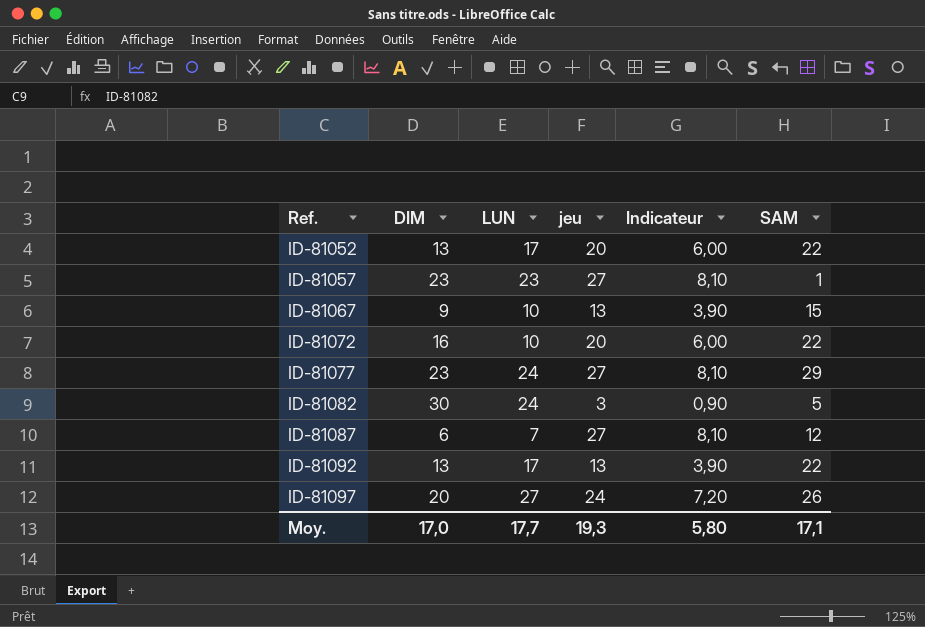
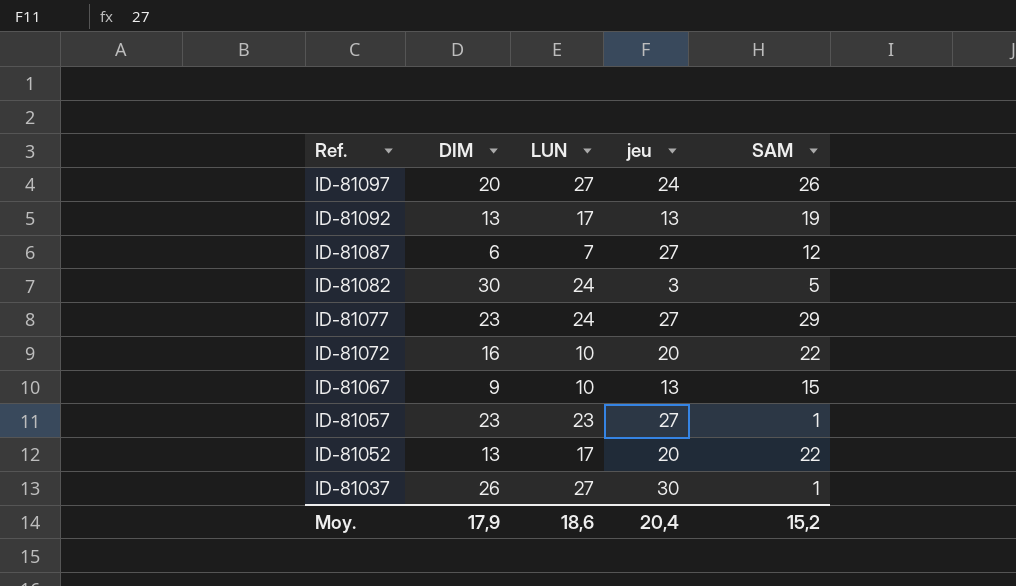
row order: Ref. ascending -> Ref. descending
column Indicateur | formula: [jeu] * 0,3 -> none
ID-81092 | SAM: 22 -> 19
row ID-81037: none -> 26 | 27 | 30 | 1
Moy. | DIM: 17,0 -> 17,9
Moy. | LUN: 17,7 -> 18,6
Moy. | jeu: 19,3 -> 20,4
Moy. | SAM: 17,1 -> 15,2

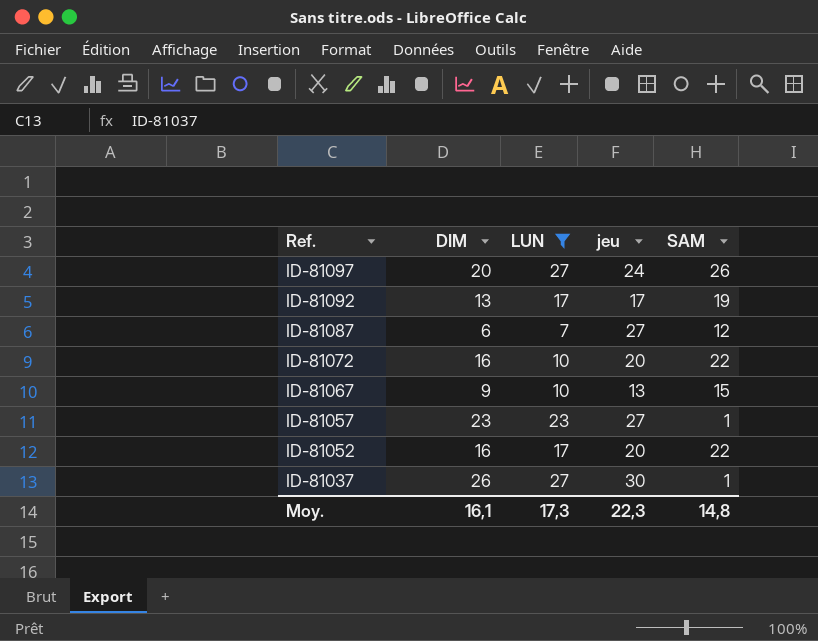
filter: none -> LUN != 24
ID-81092 | jeu: 13 -> 17
ID-81052 | DIM: 13 -> 16
Moy. | DIM: 17,9 -> 16,1
Moy. | LUN: 18,6 -> 17,3
Moy. | jeu: 20,4 -> 22,3
Moy. | SAM: 15,2 -> 14,8

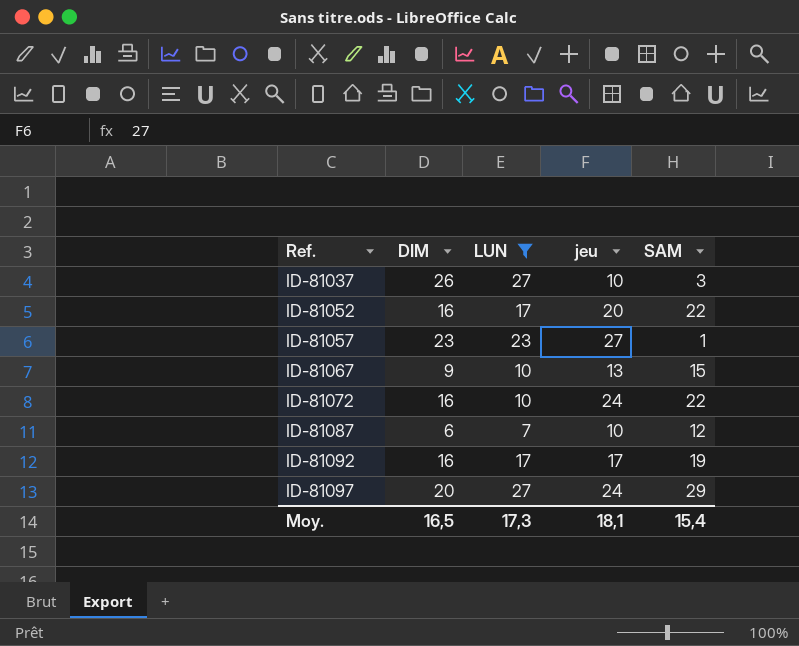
row order: Ref. descending -> Ref. ascending
ID-81037 | jeu: 30 -> 10
ID-81037 | SAM: 1 -> 3
ID-81072 | jeu: 20 -> 24
ID-81087 | jeu: 27 -> 10
ID-81092 | DIM: 13 -> 16
ID-81097 | SAM: 26 -> 29
Moy. | DIM: 16,1 -> 16,5
Moy. | jeu: 22,3 -> 18,1
Moy. | SAM: 14,8 -> 15,4

